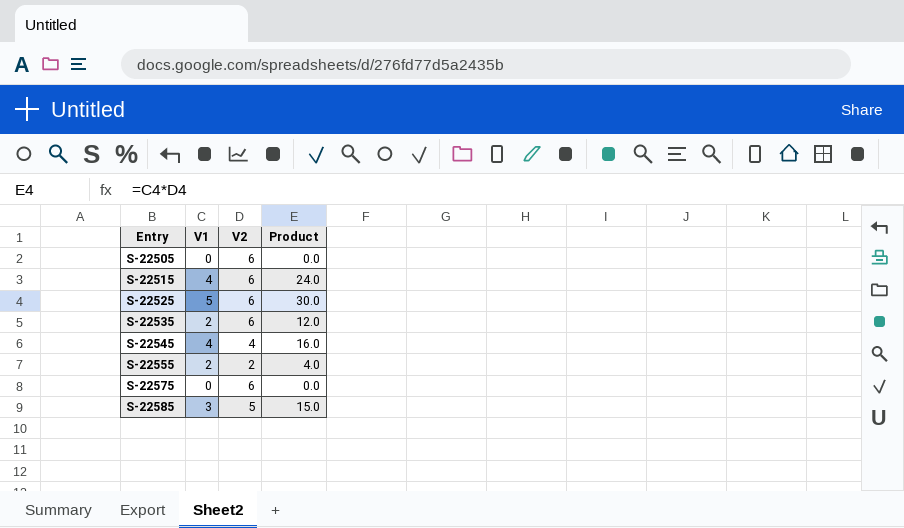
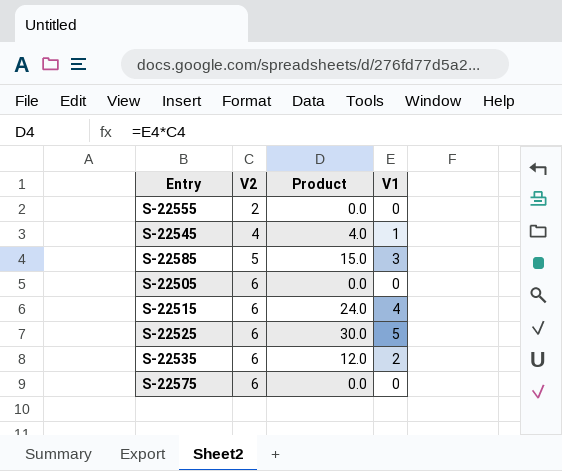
row order: Entry ascending -> V2 ascending
column V1 | position: 2 -> 4
S-22555 | Product: 4.0 -> 0.0
S-22555 | V1: 2 -> 0
S-22545 | Product: 16.0 -> 4.0
S-22545 | V1: 4 -> 1

